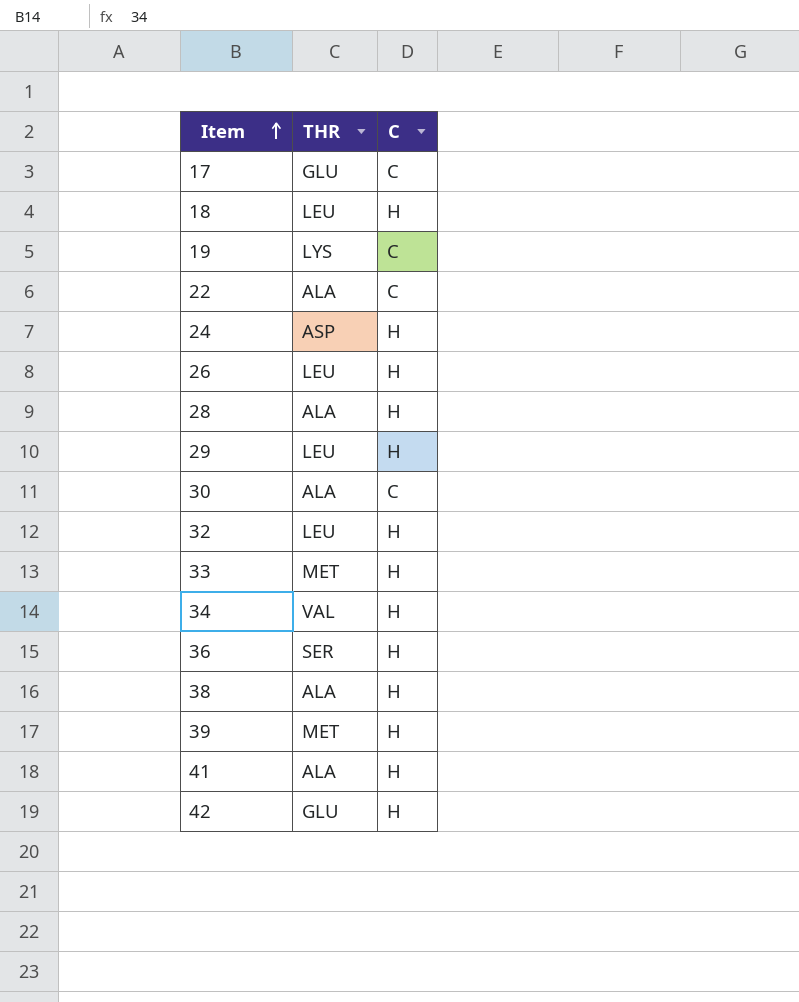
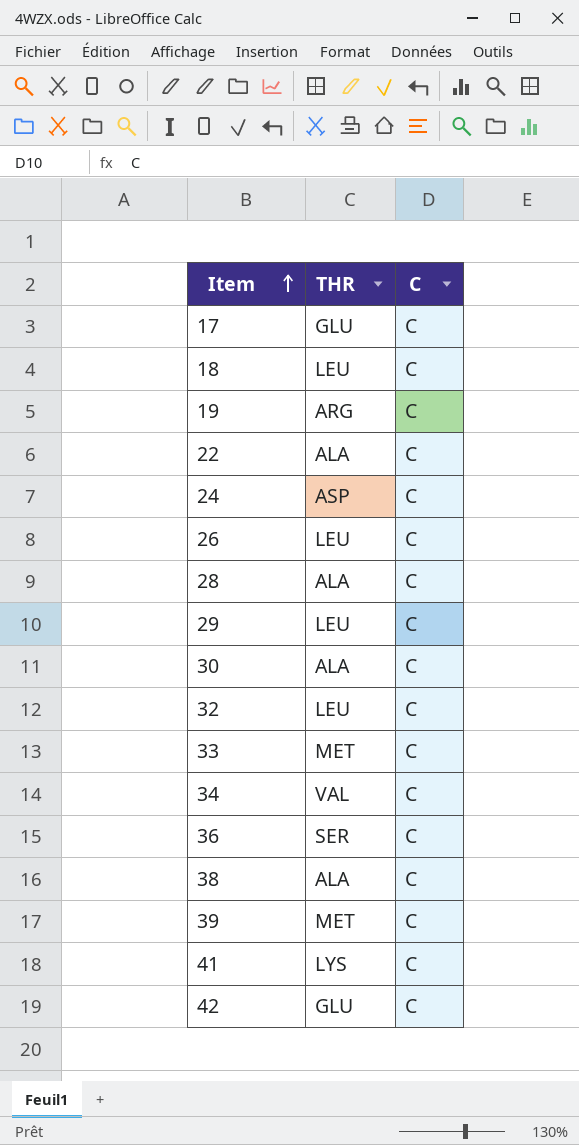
18 | C: H -> C
19 | THR: LYS -> ARG
24 | C: H -> C
26 | C: H -> C
28 | C: H -> C
29 | C: H -> C
32 | C: H -> C
33 | C: H -> C
34 | C: H -> C
36 | C: H -> C
38 | C: H -> C
39 | C: H -> C
41 | THR: ALA -> LYS
41 | C: H -> C
42 | C: H -> C

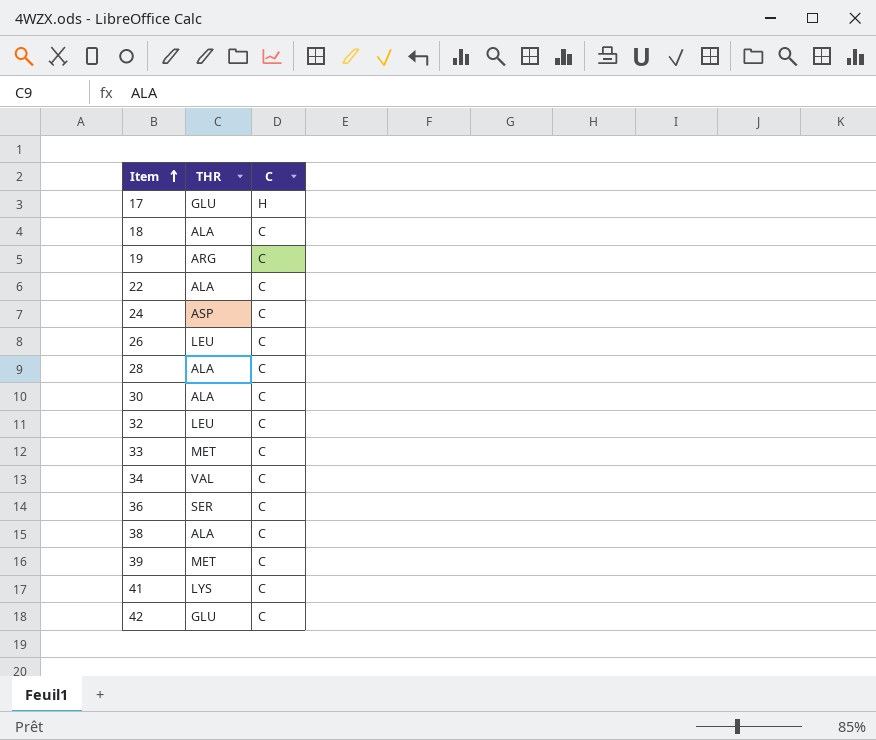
row 29: LEU | C -> none
17 | C: C -> H
18 | THR: LEU -> ALA

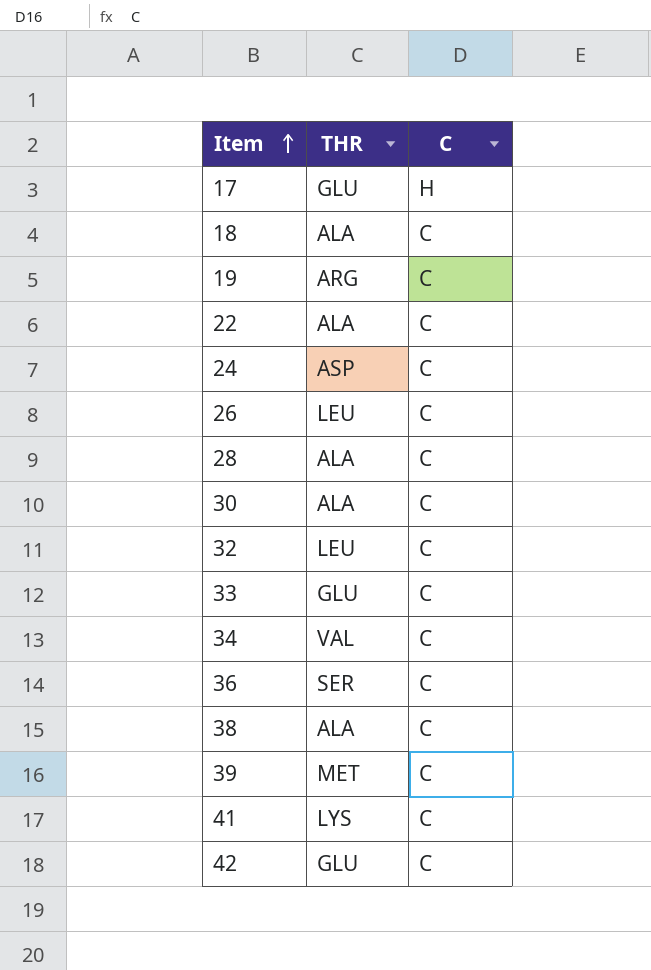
33 | THR: MET -> GLU

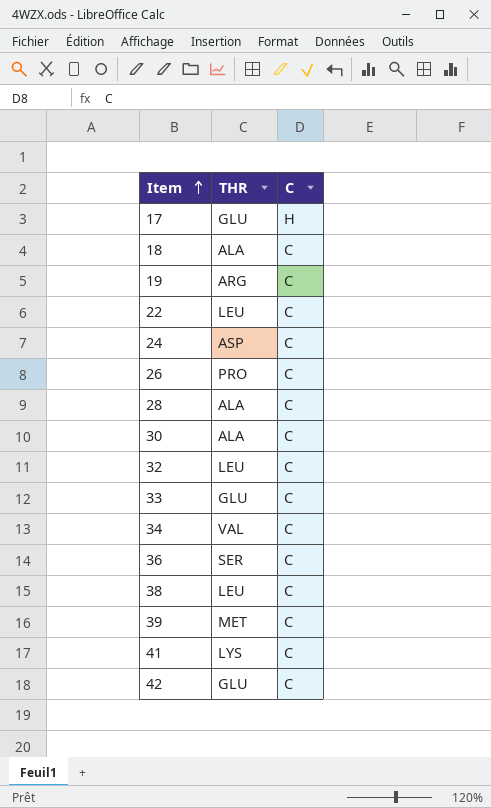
22 | THR: ALA -> LEU
26 | THR: LEU -> PRO
38 | THR: ALA -> LEU

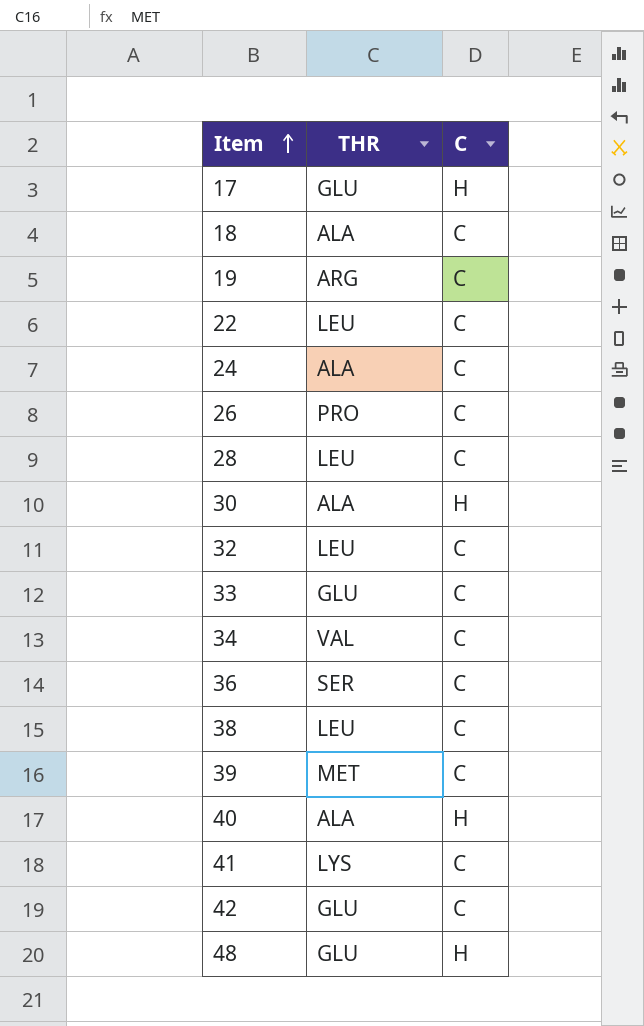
24 | THR: ASP -> ALA
28 | THR: ALA -> LEU
30 | C: C -> H
row 40: none -> ALA | H
row 48: none -> GLU | H

